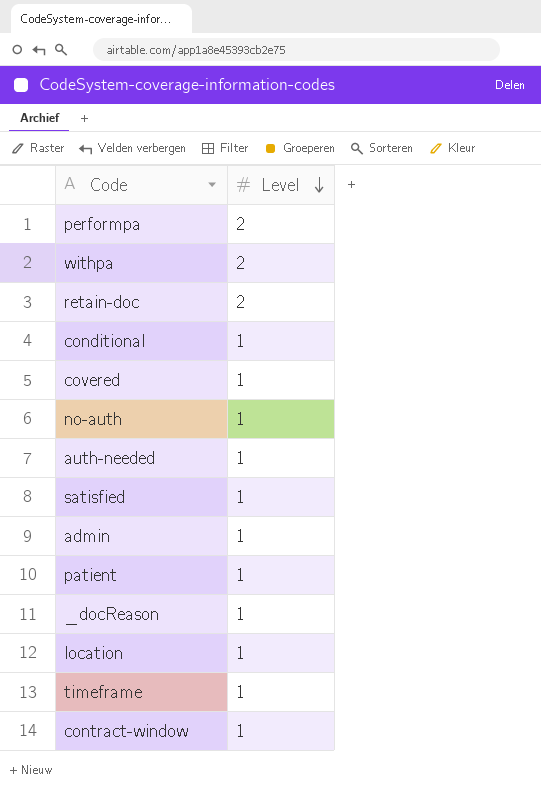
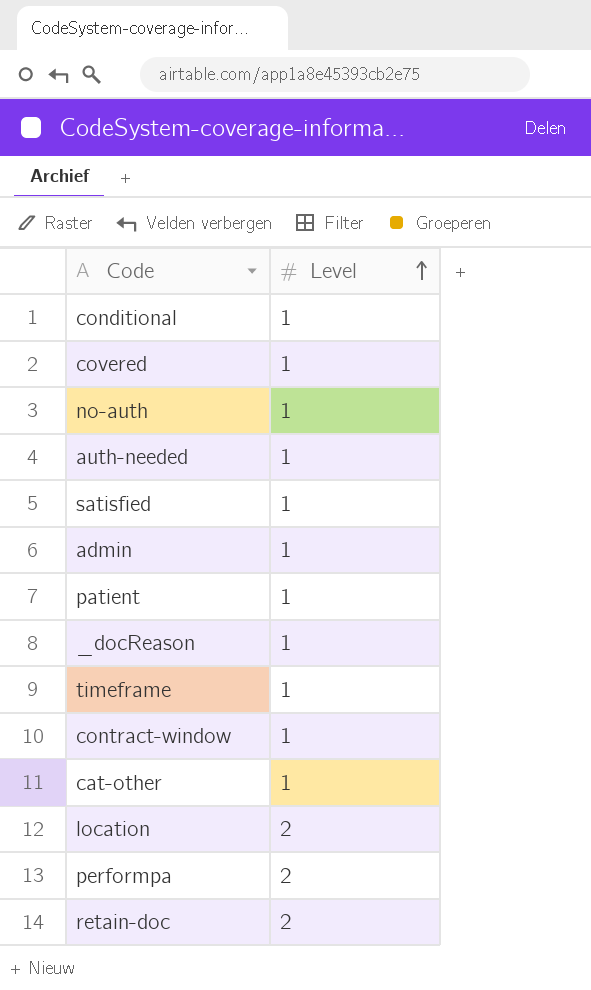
row order: Level descending -> Level ascending
row withpa: 2 -> none
row cat-other: none -> 1
location | Level: 1 -> 2

